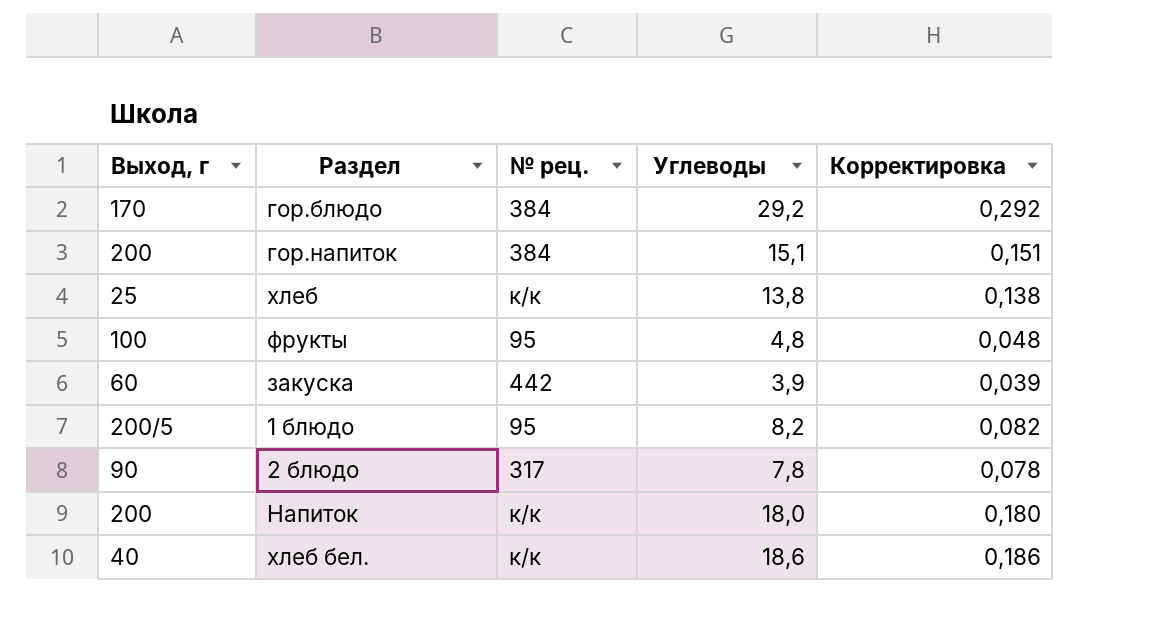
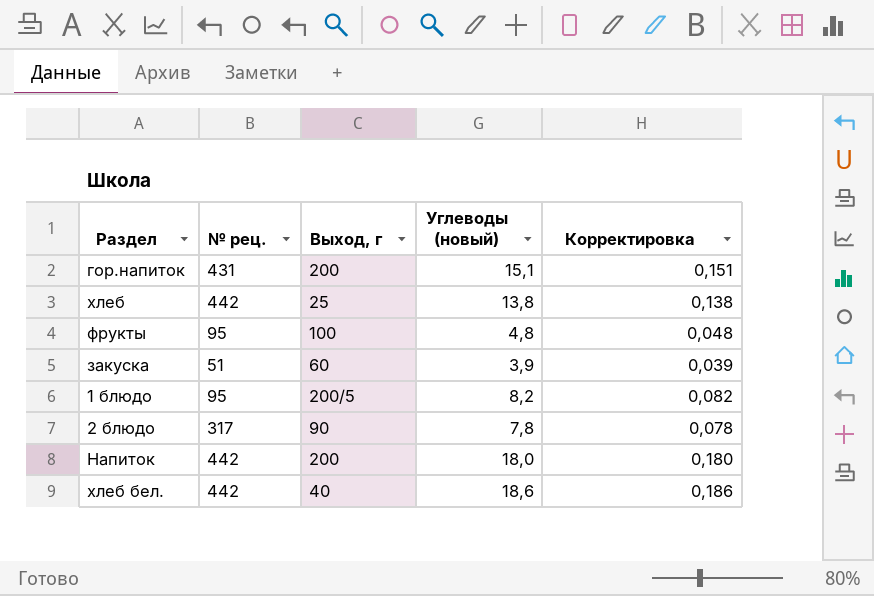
column Выход, г | position: 1 -> 3
column name: Углеводы -> Углеводы (новый)
row гор.блюдо: 170 | 384 | 29,2 | 0,292 -> none
гор.напиток | № рец.: 384 -> 431
хлеб | № рец.: к/к -> 442
закуска | № рец.: 442 -> 51
Напиток | № рец.: к/к -> 442
хлеб бел. | № рец.: к/к -> 442

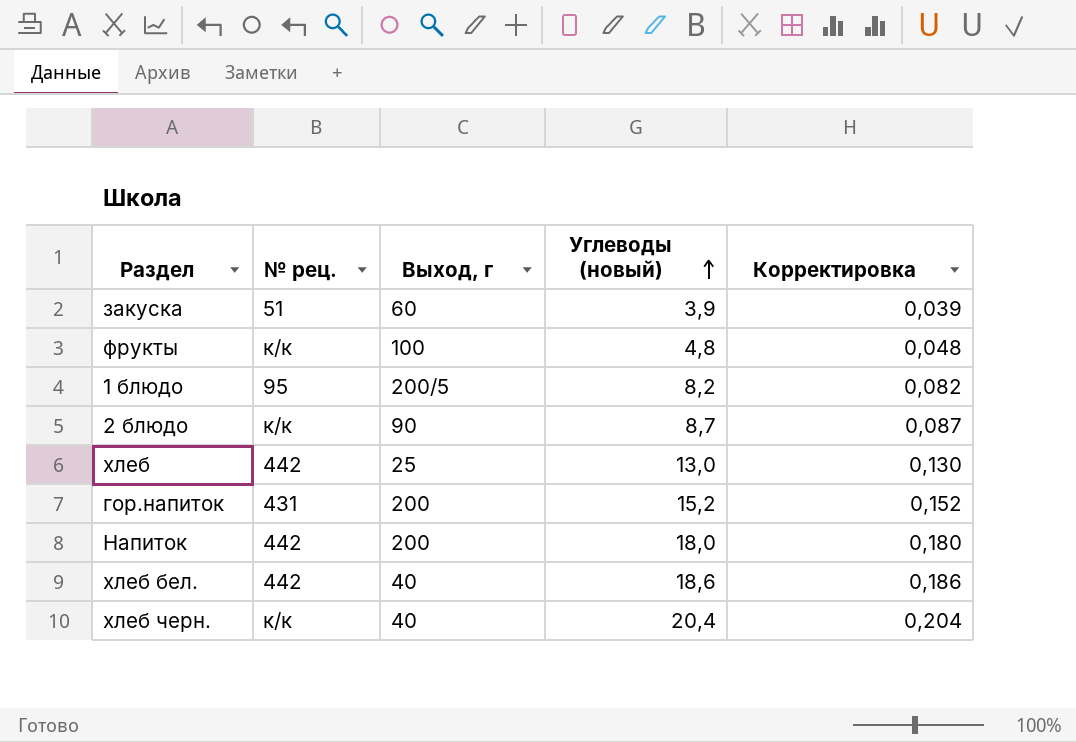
row order: none -> Углеводы (новый) ascending
фрукты | № рец.: 95 -> к/к
2 блюдо | № рец.: 317 -> к/к
2 блюдо | Углеводы (новый): 7,8 -> 8,7
2 блюдо | Корректировка: 0,078 -> 0,087
хлеб | Углеводы (новый): 13,8 -> 13,0
хлеб | Корректировка: 0,138 -> 0,130
гор.напиток | Углеводы (новый): 15,1 -> 15,2
гор.напиток | Корректировка: 0,151 -> 0,152
row хлеб черн.: none -> к/к | 40 | 20,4 | 0,204

